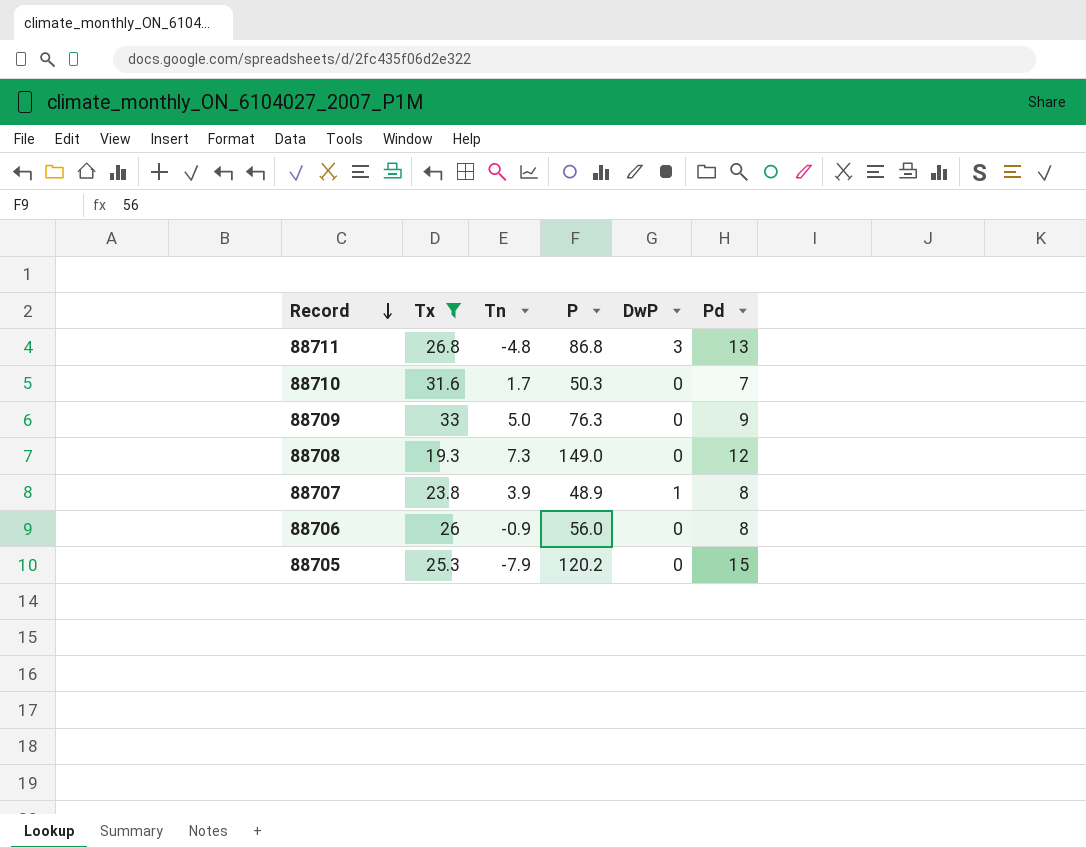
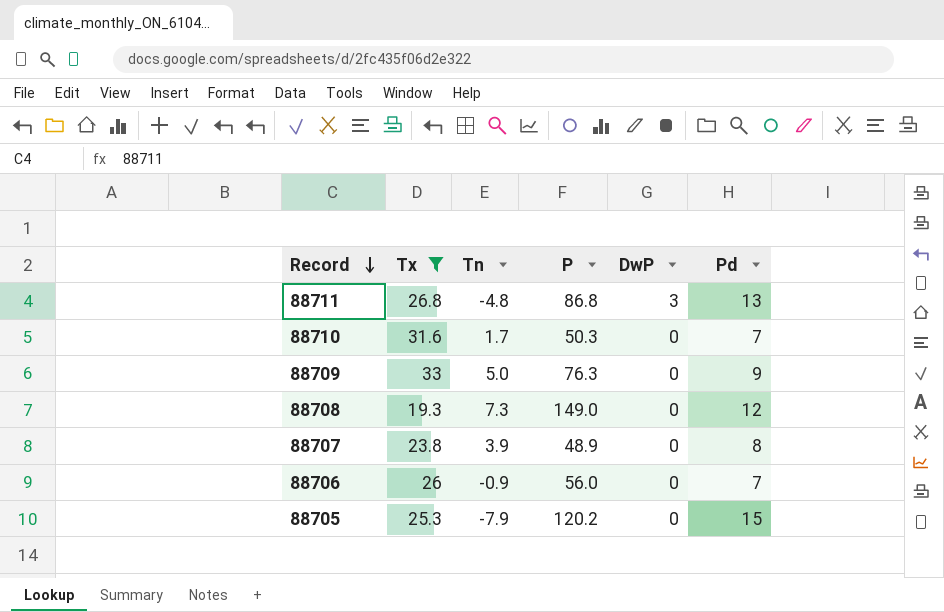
88707 | DwP: 1 -> 0
88706 | Pd: 8 -> 7

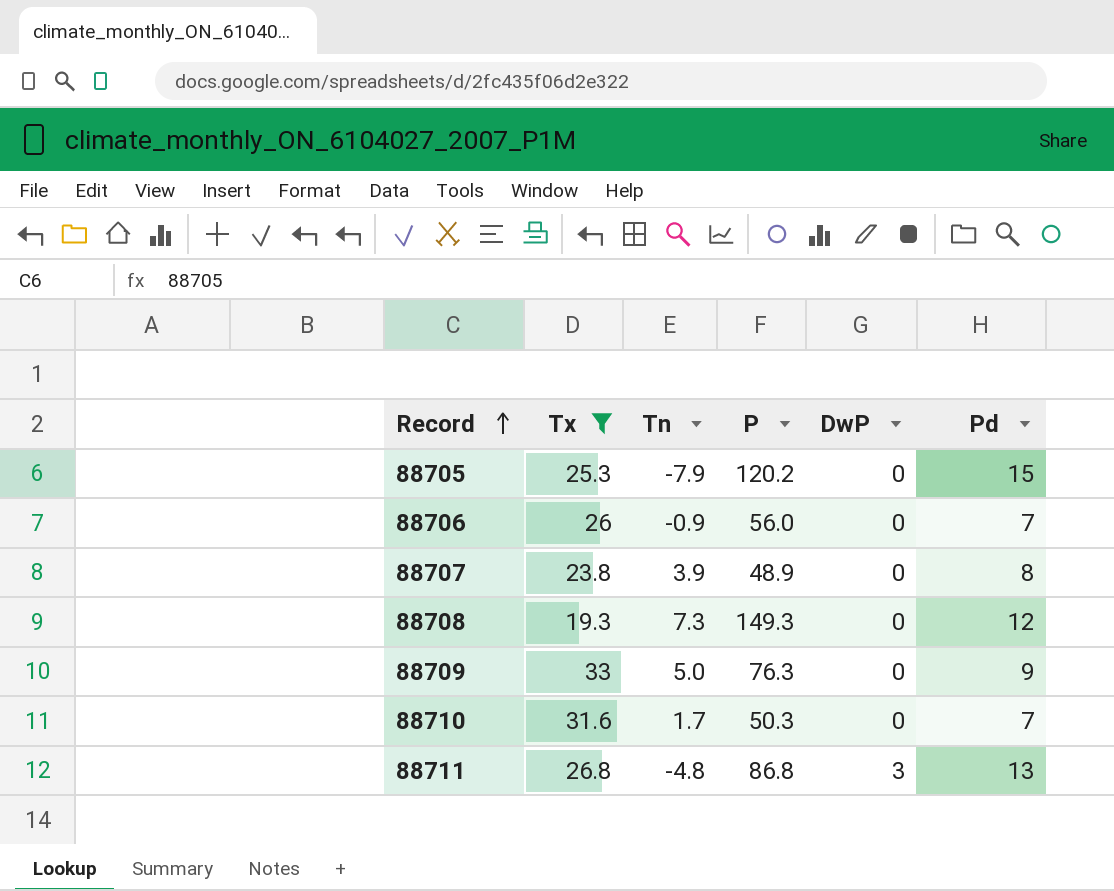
row order: Record descending -> Record ascending
88708 | P: 149.0 -> 149.3

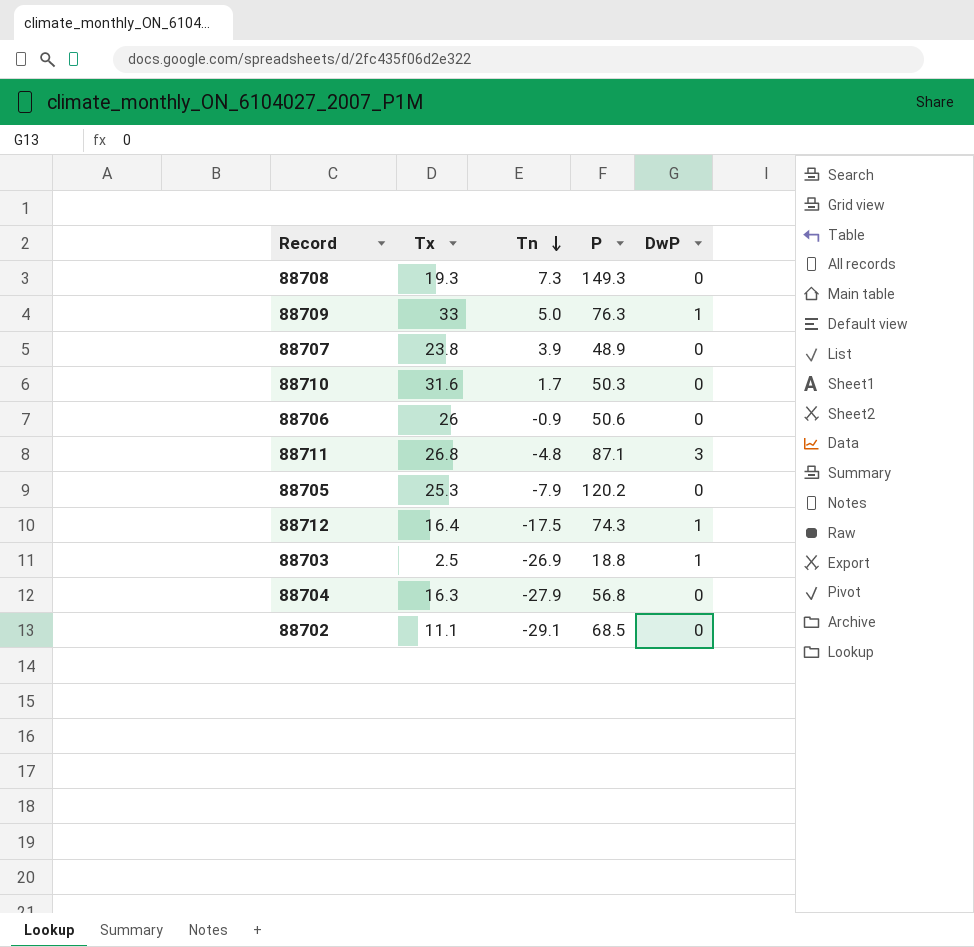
filter: Tx >= 19.3 -> none
row order: Record ascending -> Tn descending
column Pd | position: 6 -> none
88709 | DwP: 0 -> 1
88706 | P: 56.0 -> 50.6
88711 | P: 86.8 -> 87.1

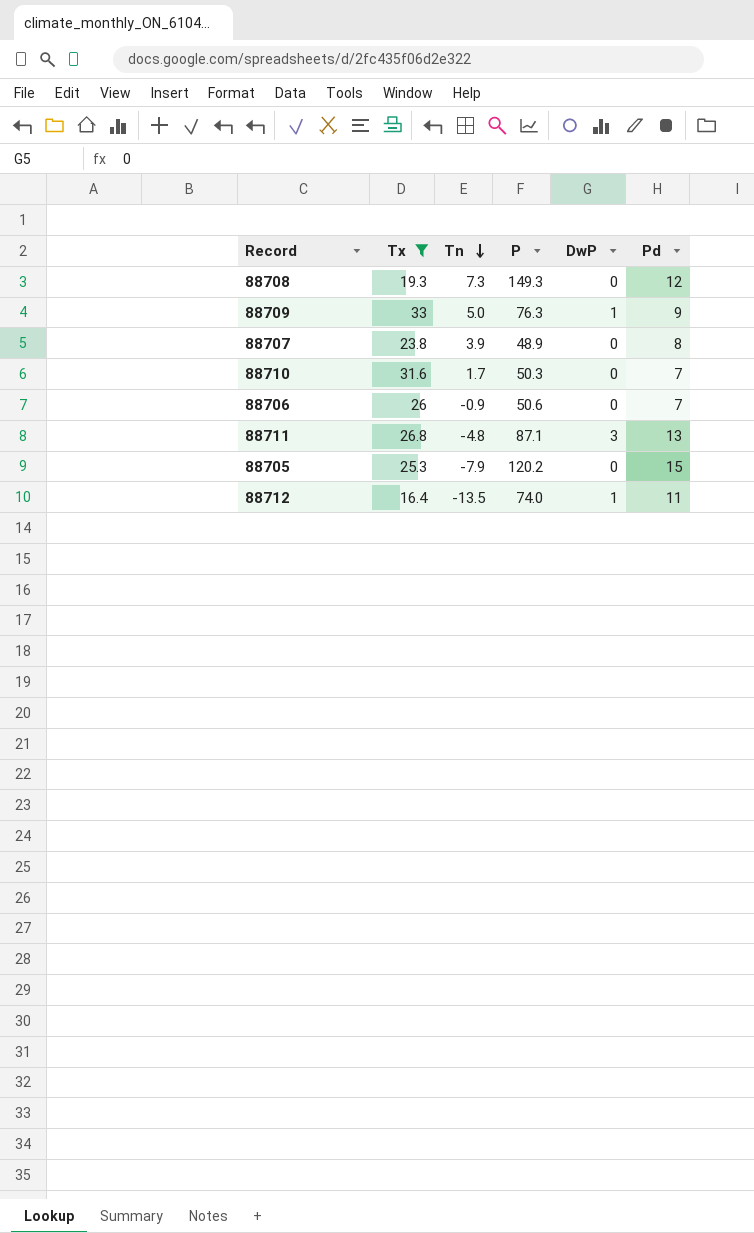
filter: none -> Tx >= 16.4
column Pd | position: none -> 6
88712 | Tn: -17.5 -> -13.5
88712 | P: 74.3 -> 74.0

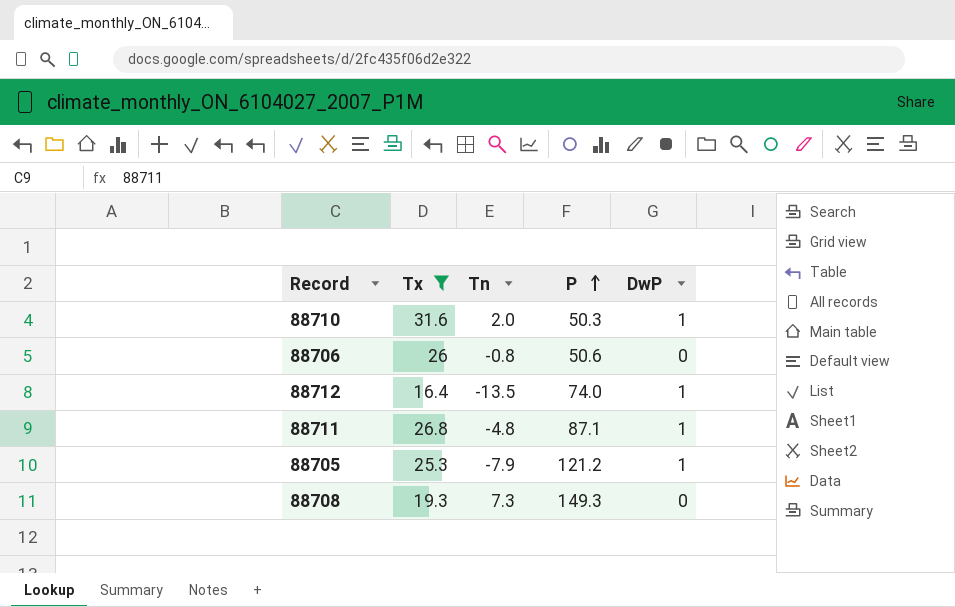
row order: Tn descending -> P ascending
column Pd | position: 6 -> none
row 88709: 33 | 5.0 | 76.3 | 1 | 9 -> none
row 88707: 23.8 | 3.9 | 48.9 | 0 | 8 -> none
88710 | Tn: 1.7 -> 2.0
88710 | DwP: 0 -> 1
88706 | Tn: -0.9 -> -0.8
88711 | DwP: 3 -> 1
88705 | P: 120.2 -> 121.2
88705 | DwP: 0 -> 1

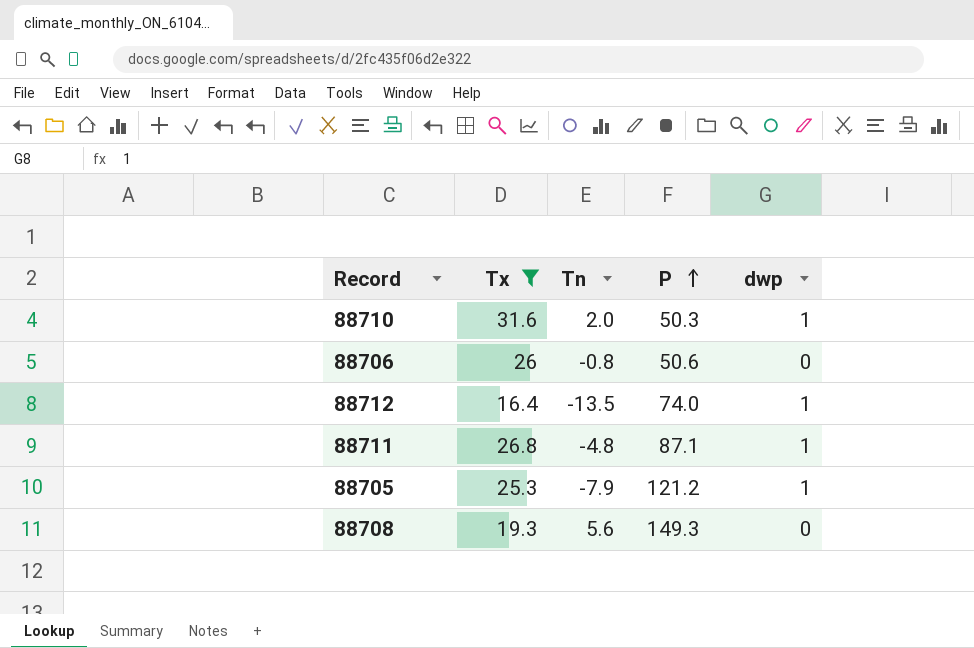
column name: DwP -> dwp
88708 | Tn: 7.3 -> 5.6

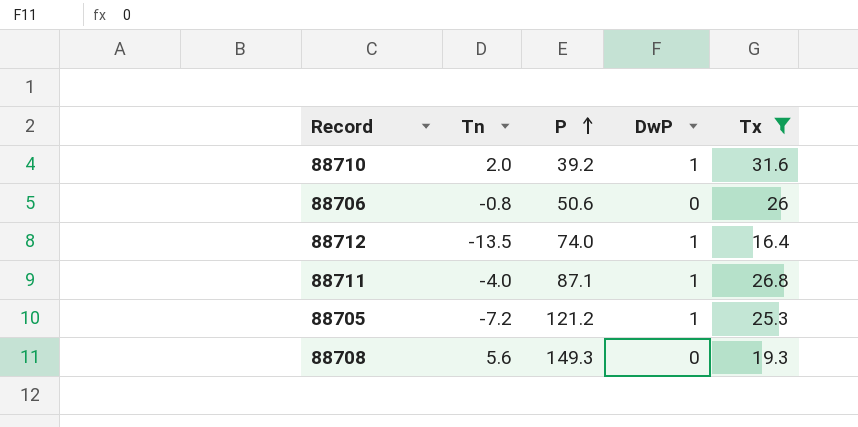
column name: dwp -> DwP
column Tx | position: 2 -> 5
88710 | P: 50.3 -> 39.2
88711 | Tn: -4.8 -> -4.0
88705 | Tn: -7.9 -> -7.2

